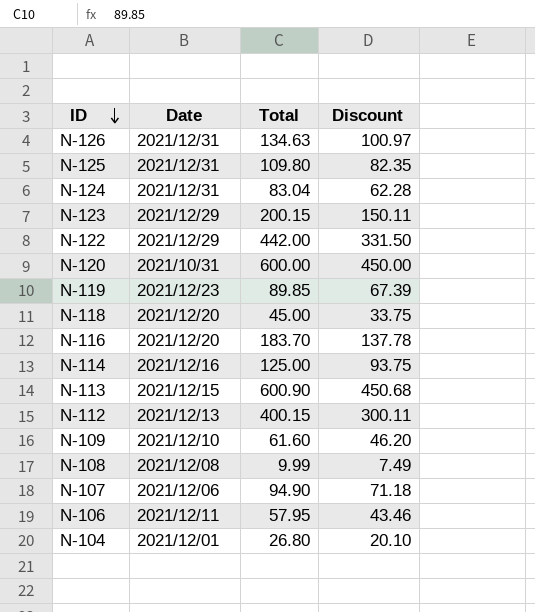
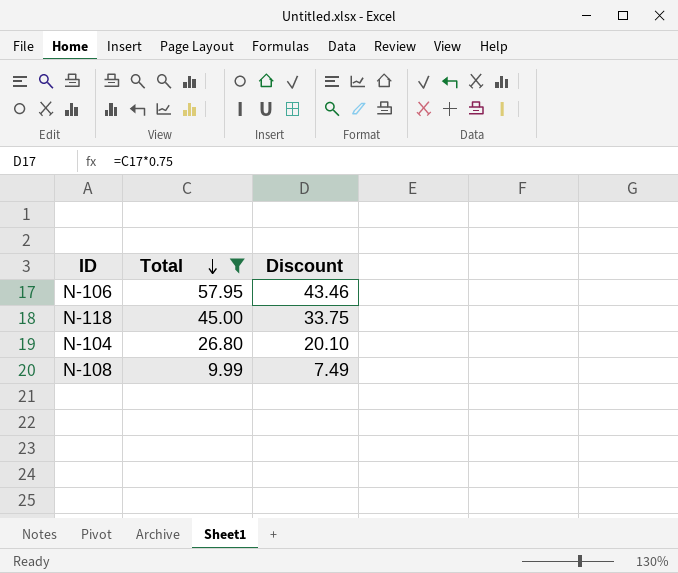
filter: none -> Total <= 57.95
row order: ID descending -> Total descending
column Date | position: 2 -> none

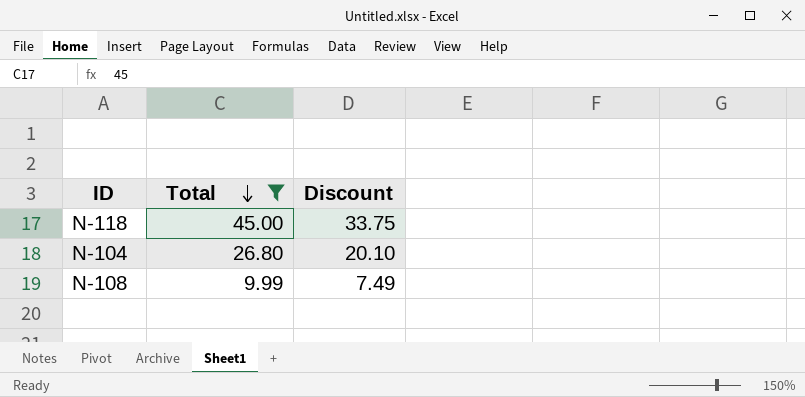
row N-106: 57.95 | 43.46 -> none

